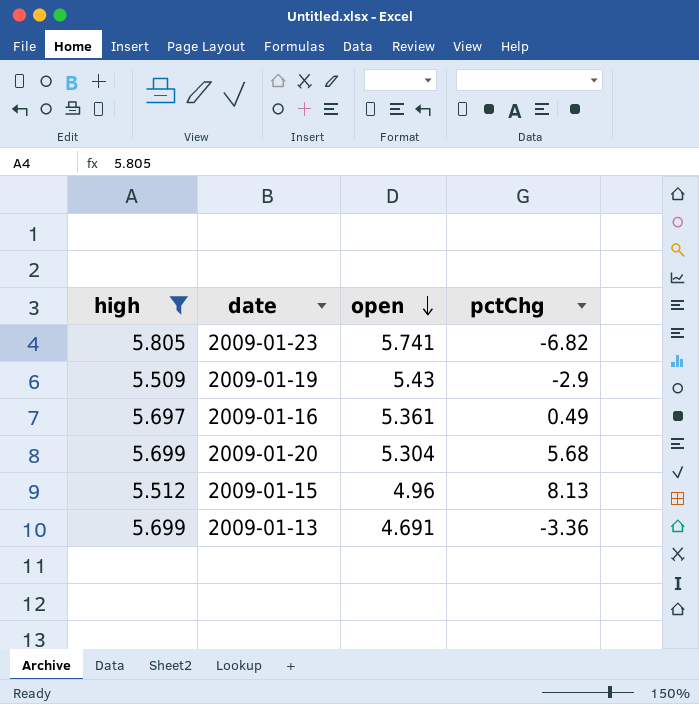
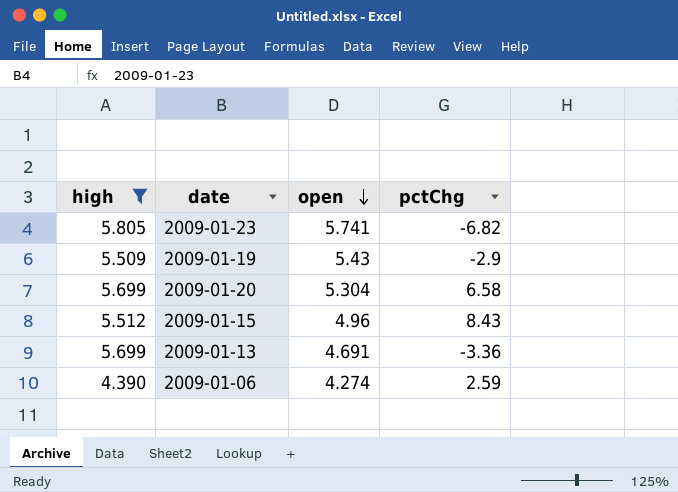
row 2009-01-16: 5.697 | 5.361 | 0.49 -> none
2009-01-20 | pctChg: 5.68 -> 6.58
2009-01-15 | pctChg: 8.13 -> 8.43
row 2009-01-06: none -> 4.390 | 4.274 | 2.59

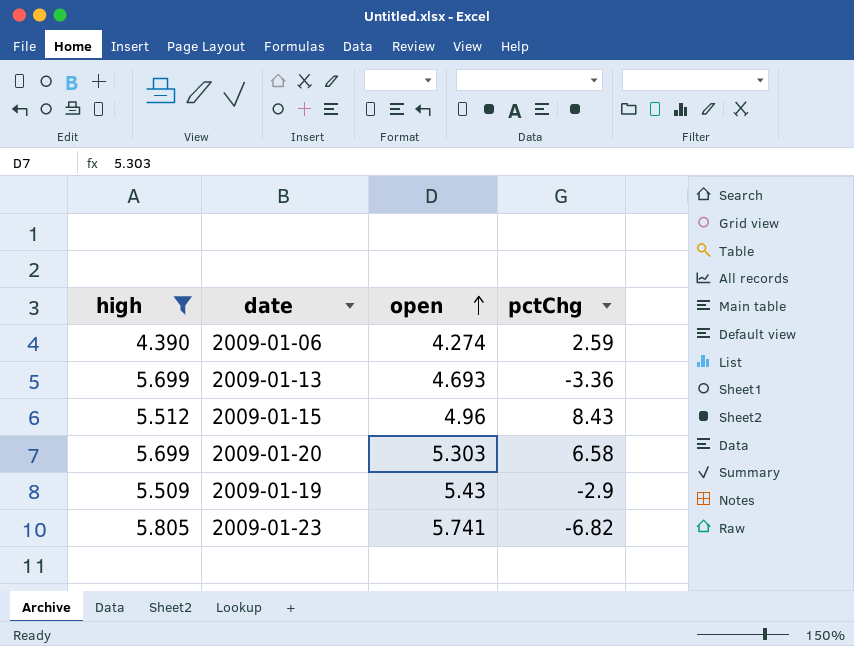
row order: open descending -> open ascending
2009-01-13 | open: 4.691 -> 4.693
2009-01-20 | open: 5.304 -> 5.303

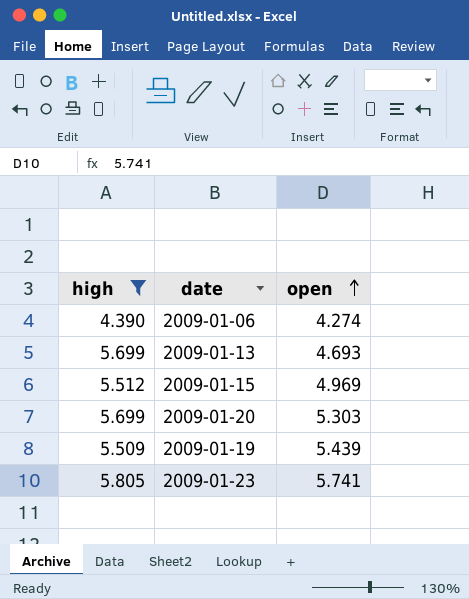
column pctChg | position: 4 -> none
2009-01-15 | open: 4.96 -> 4.969
2009-01-19 | open: 5.43 -> 5.439

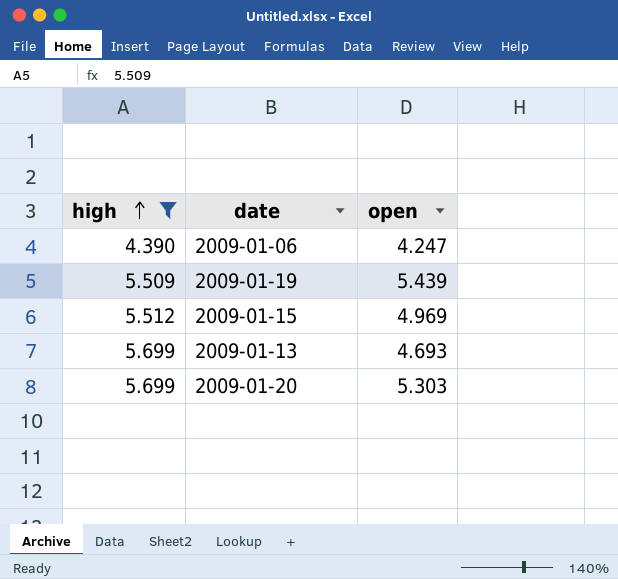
row order: open ascending -> high ascending
row 2009-01-23: 5.805 | 5.741 -> none
2009-01-06 | open: 4.274 -> 4.247

